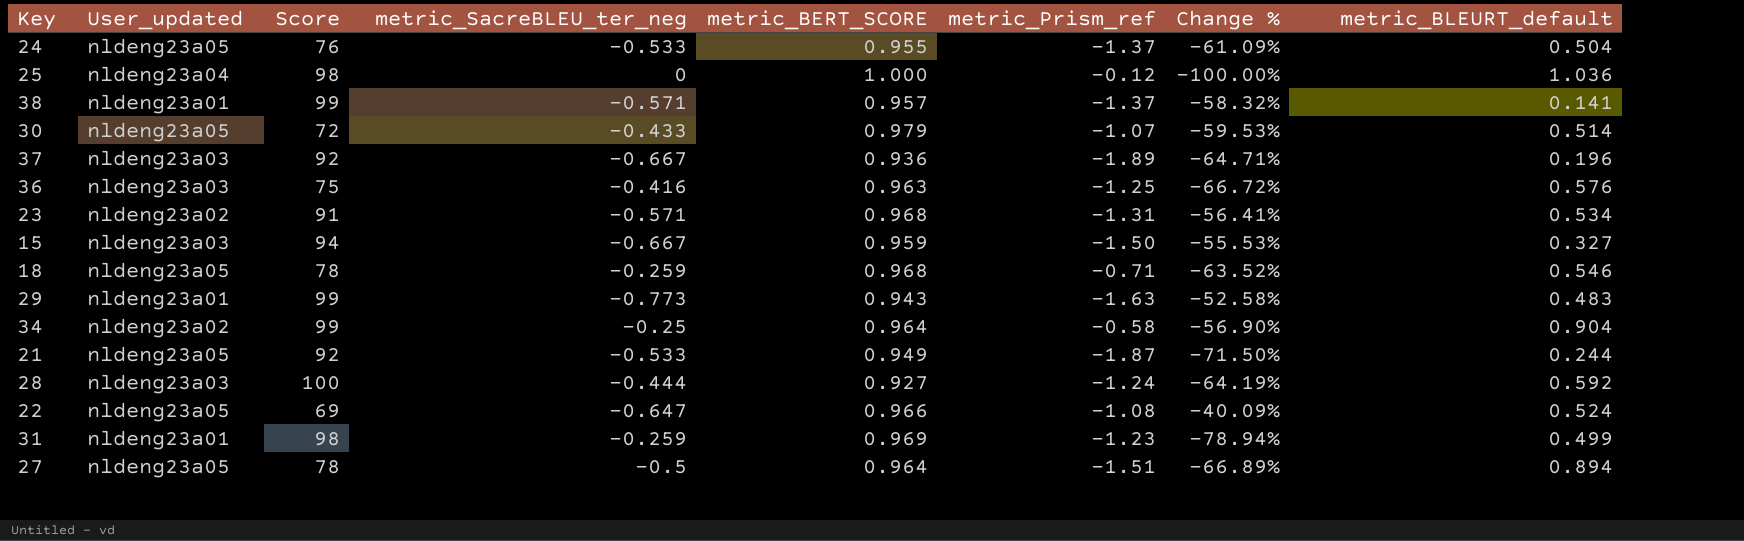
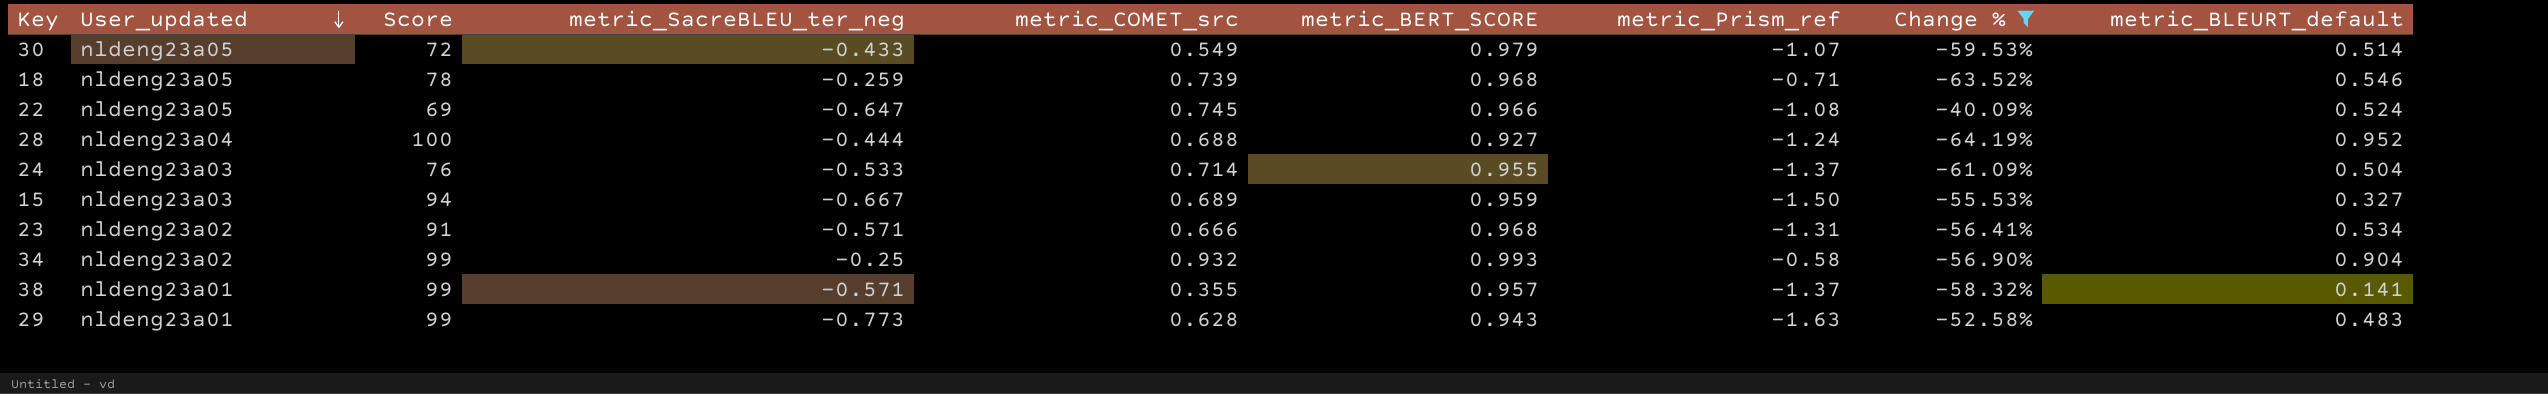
filter: none -> Change % >= -64.19%
row order: none -> User_updated descending
column metric_COMET_src | position: none -> 5
28 | User_updated: nldeng23a03 -> nldeng23a04
28 | metric_BLEURT_default: 0.592 -> 0.952
24 | User_updated: nldeng23a05 -> nldeng23a03
34 | metric_BERT_SCORE: 0.964 -> 0.993

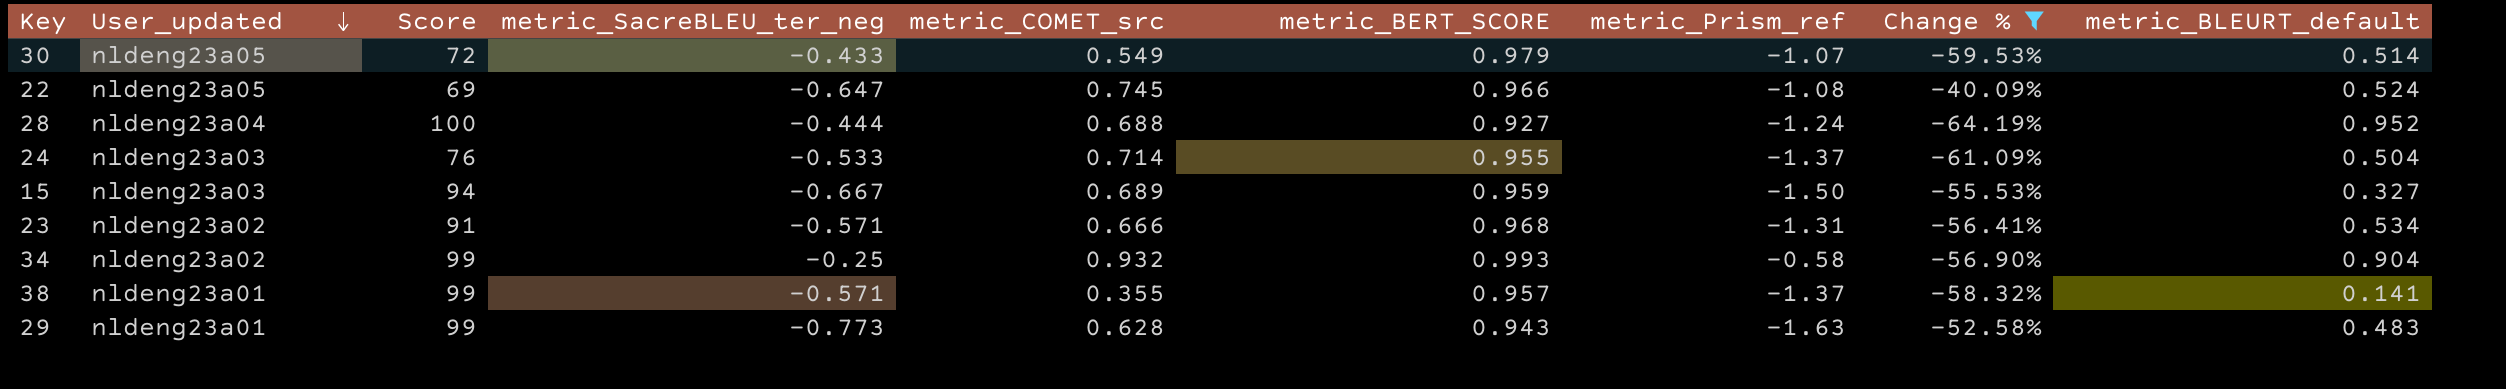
row 18: nldeng23a05 | 78 | -0.259 | 0.739 | 0.968 | -0.71 | -63.52% | 0.546 -> none

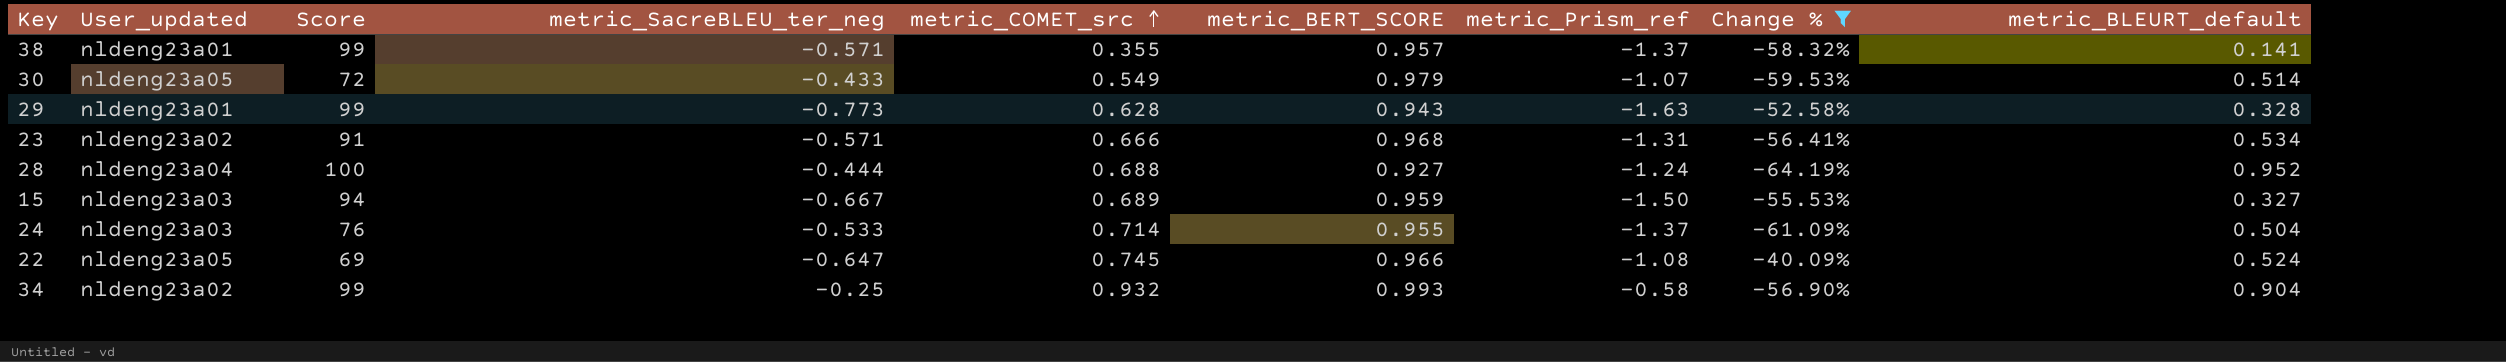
row order: User_updated descending -> metric_COMET_src ascending
29 | metric_BLEURT_default: 0.483 -> 0.328

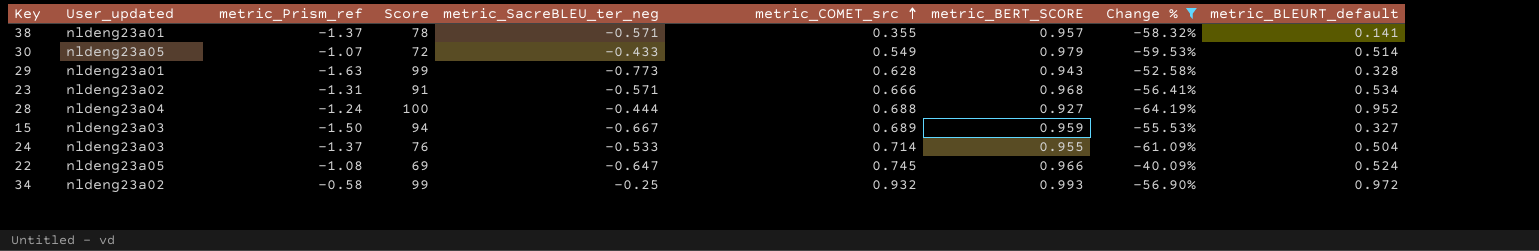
column metric_Prism_ref | position: 7 -> 3
38 | Score: 99 -> 78
34 | metric_BLEURT_default: 0.904 -> 0.972

